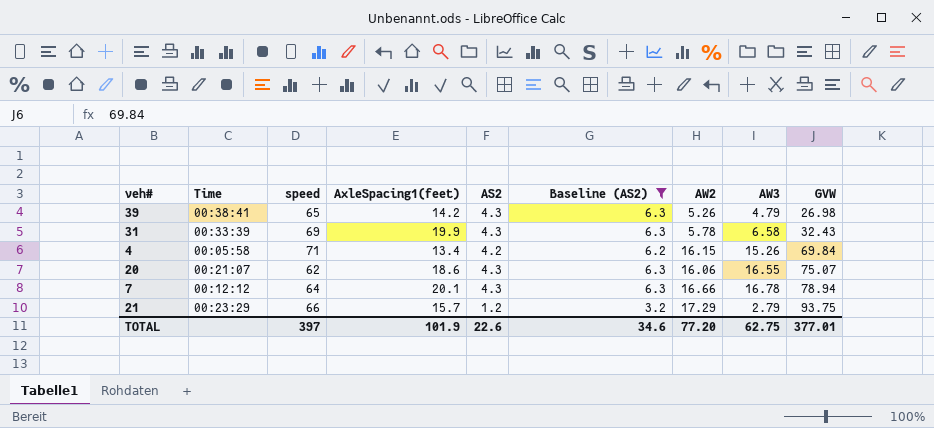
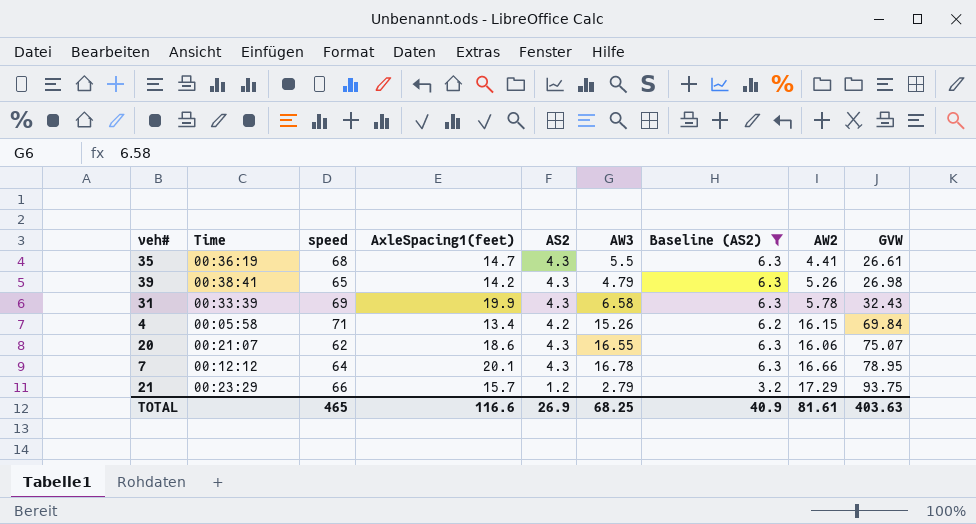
column AW3 | position: 8 -> 6
row 35: none -> 00:36:19 | 68 | 14.7 | 4.3 | 5.5 | 6.3 | 4.41 | 26.61
7 | GVW: 78.94 -> 78.95
TOTAL | speed: 397 -> 465
TOTAL | AxleSpacing1(feet): 101.9 -> 116.6
TOTAL | AS2: 22.6 -> 26.9
TOTAL | AW3: 62.75 -> 68.25
TOTAL | Baseline (AS2): 34.6 -> 40.9
TOTAL | AW2: 77.20 -> 81.61
TOTAL | GVW: 377.01 -> 403.63

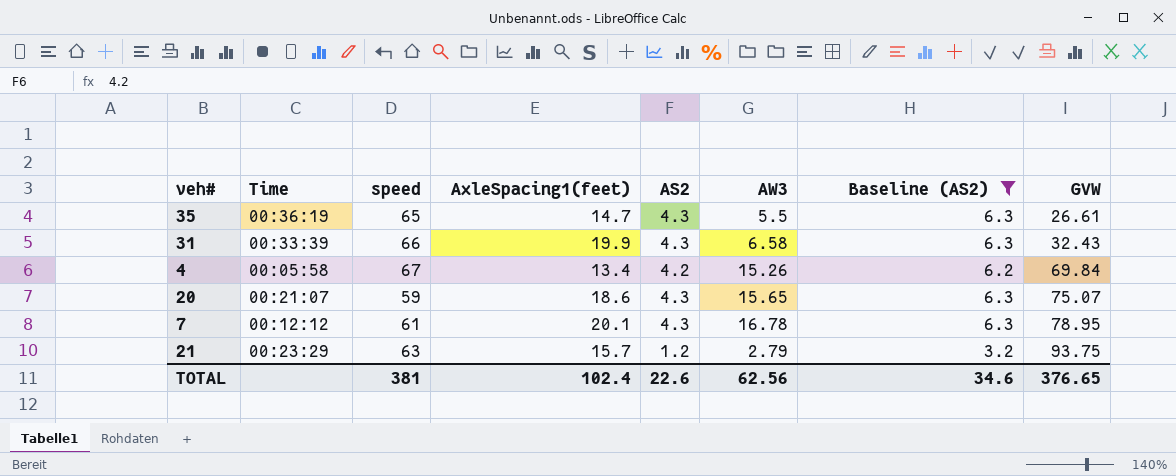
column AW2 | position: 8 -> none
row 39: 00:38:41 | 65 | 14.2 | 4.3 | 4.79 | 6.3 | 5.26 | 26.98 -> none
35 | speed: 68 -> 65
31 | speed: 69 -> 66
4 | speed: 71 -> 67
20 | speed: 62 -> 59
20 | AW3: 16.55 -> 15.65
7 | speed: 64 -> 61
21 | speed: 66 -> 63
TOTAL | speed: 465 -> 381
TOTAL | AxleSpacing1(feet): 116.6 -> 102.4
TOTAL | AS2: 26.9 -> 22.6
TOTAL | AW3: 68.25 -> 62.56
TOTAL | Baseline (AS2): 40.9 -> 34.6
TOTAL | GVW: 403.63 -> 376.65

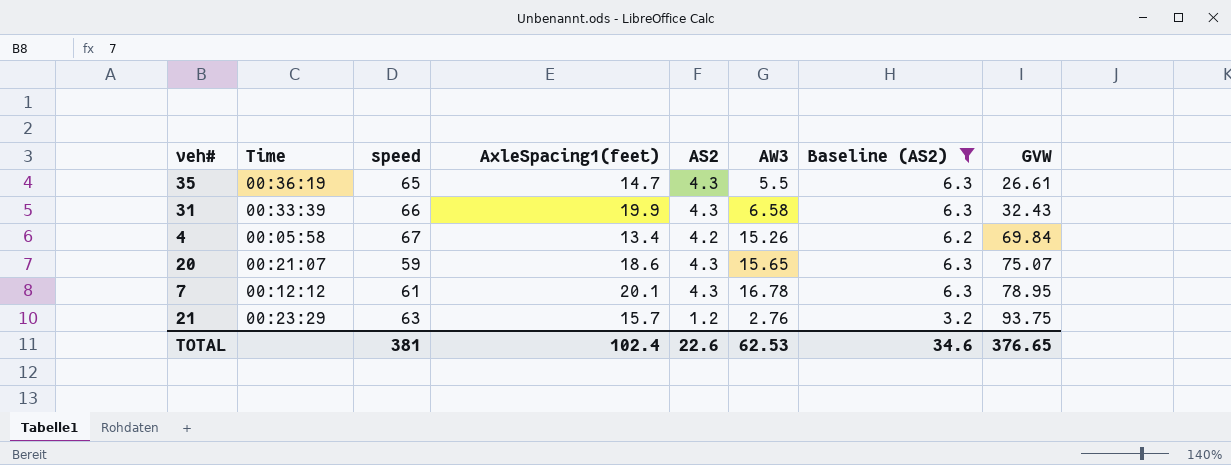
21 | AW3: 2.79 -> 2.76
TOTAL | AW3: 62.56 -> 62.53

